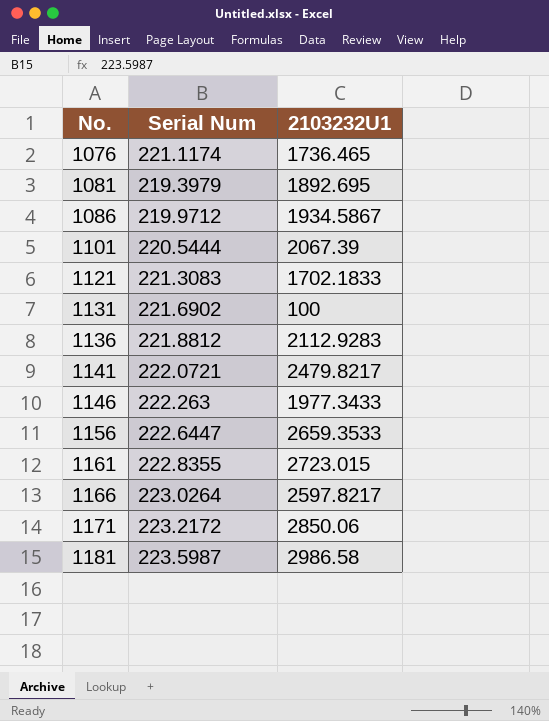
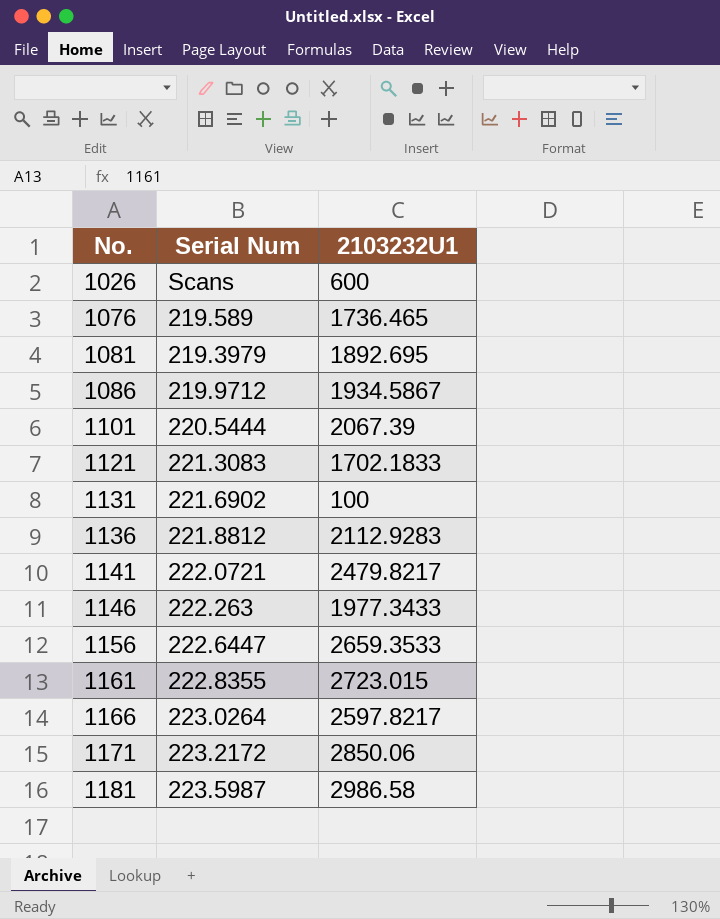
row 1026: none -> Scans | 600
1076 | Serial Num: 221.1174 -> 219.589

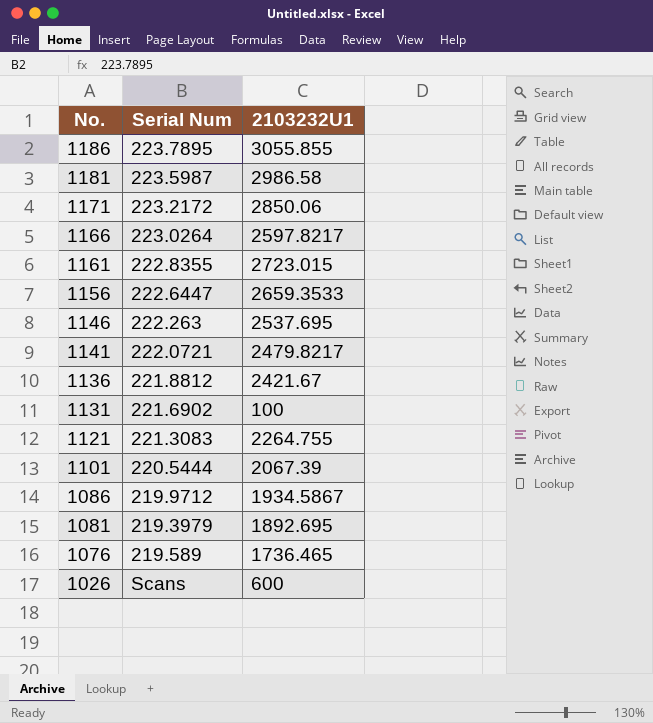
row order: No. ascending -> No. descending
row 1186: none -> 223.7895 | 3055.855
1146 | 2103232U1: 1977.3433 -> 2537.695
1136 | 2103232U1: 2112.9283 -> 2421.67
1121 | 2103232U1: 1702.1833 -> 2264.755

